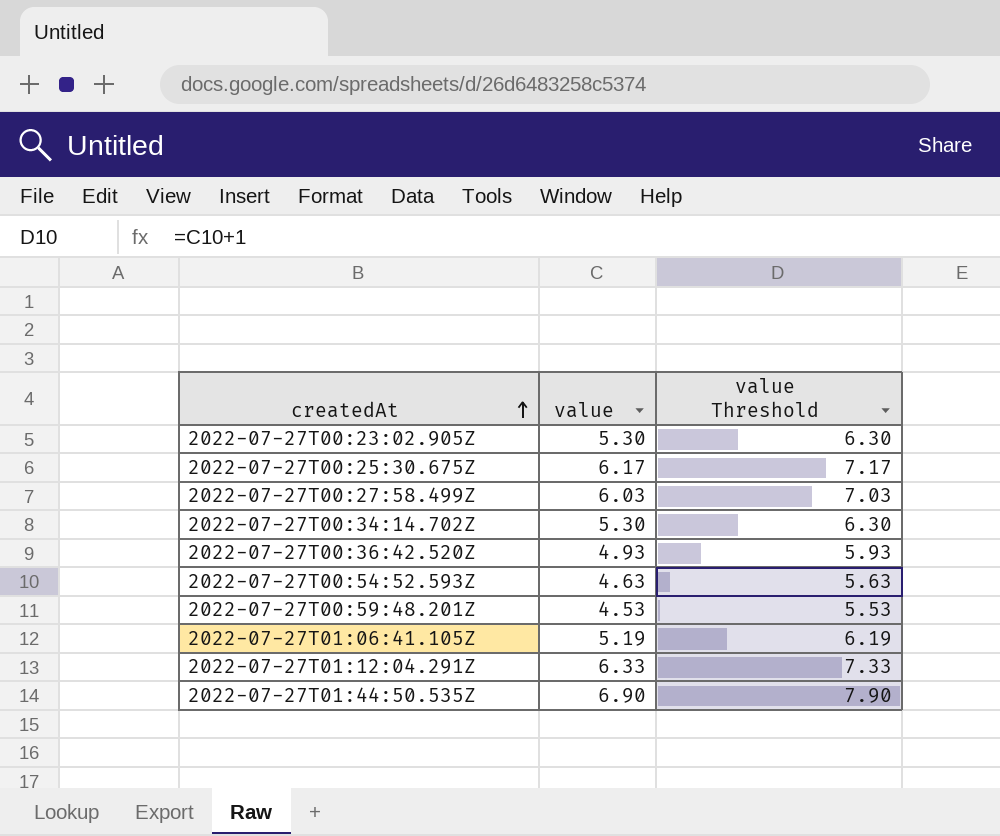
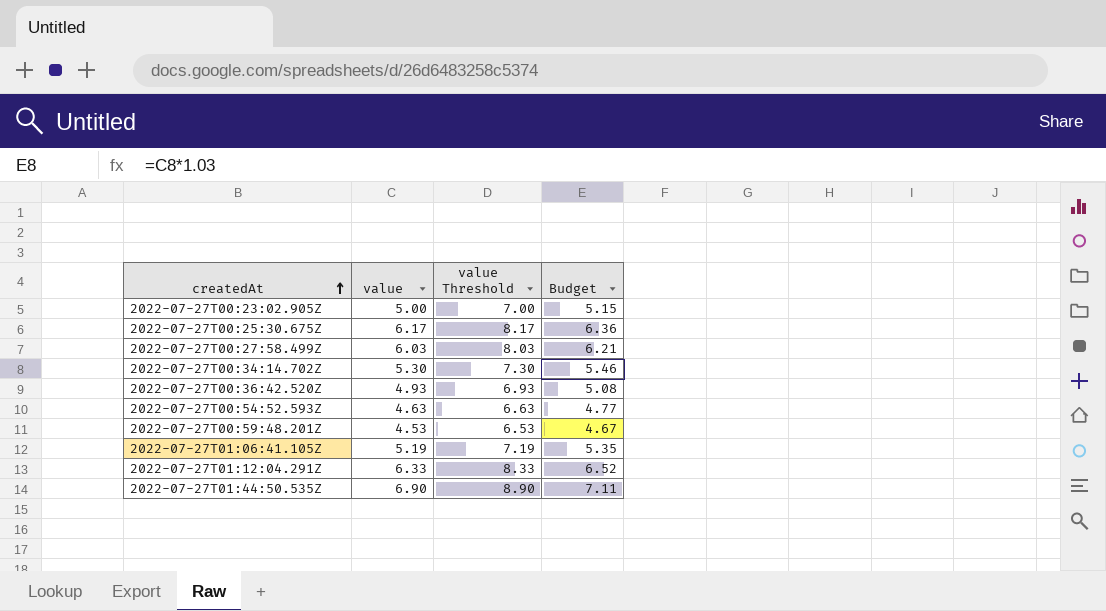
column value Threshold | formula: [value] + 1 -> [value] + 2
column Budget | formula: none -> [value] * 1.03
2022-07-27T00:23:02.905Z | value: 5.30 -> 5.00

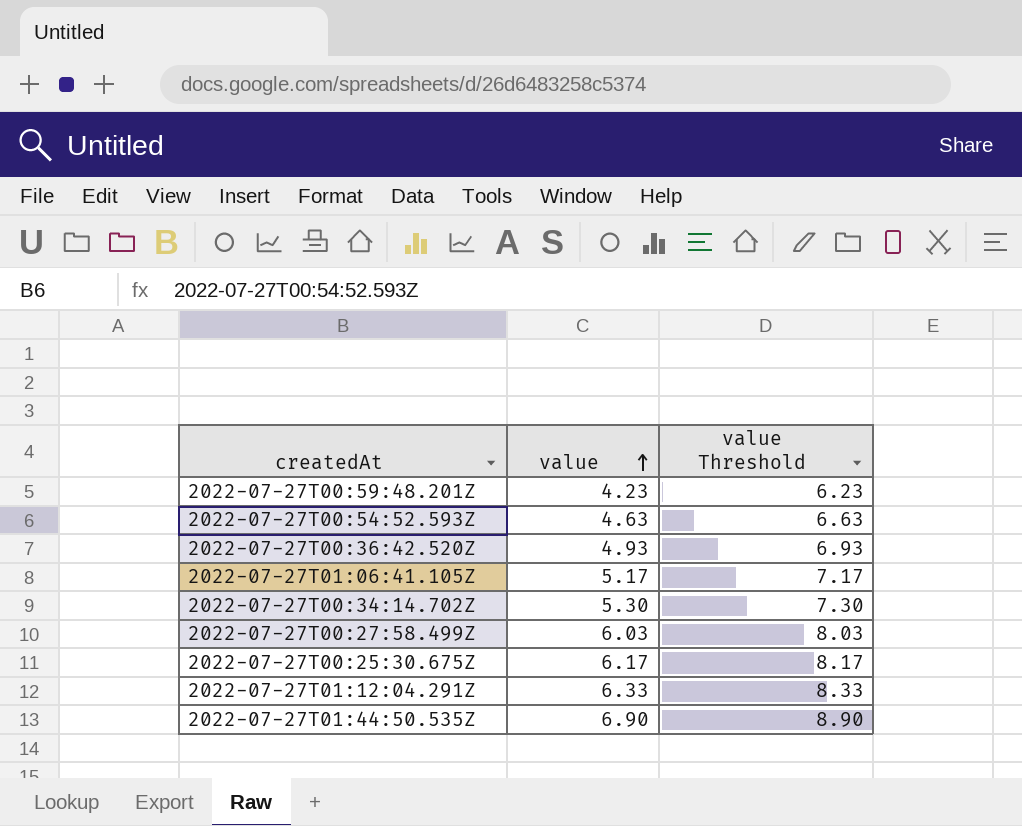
row order: createdAt ascending -> value ascending
column Budget | formula: [value] * 1.03 -> none
row 2022-07-27T00:23:02.905Z: 5.00 | 7.00 | 5.15 -> none
2022-07-27T00:59:48.201Z | value: 4.53 -> 4.23
2022-07-27T00:59:48.201Z | value Threshold: 6.53 -> 6.23
2022-07-27T01:06:41.105Z | value: 5.19 -> 5.17
2022-07-27T01:06:41.105Z | value Threshold: 7.19 -> 7.17

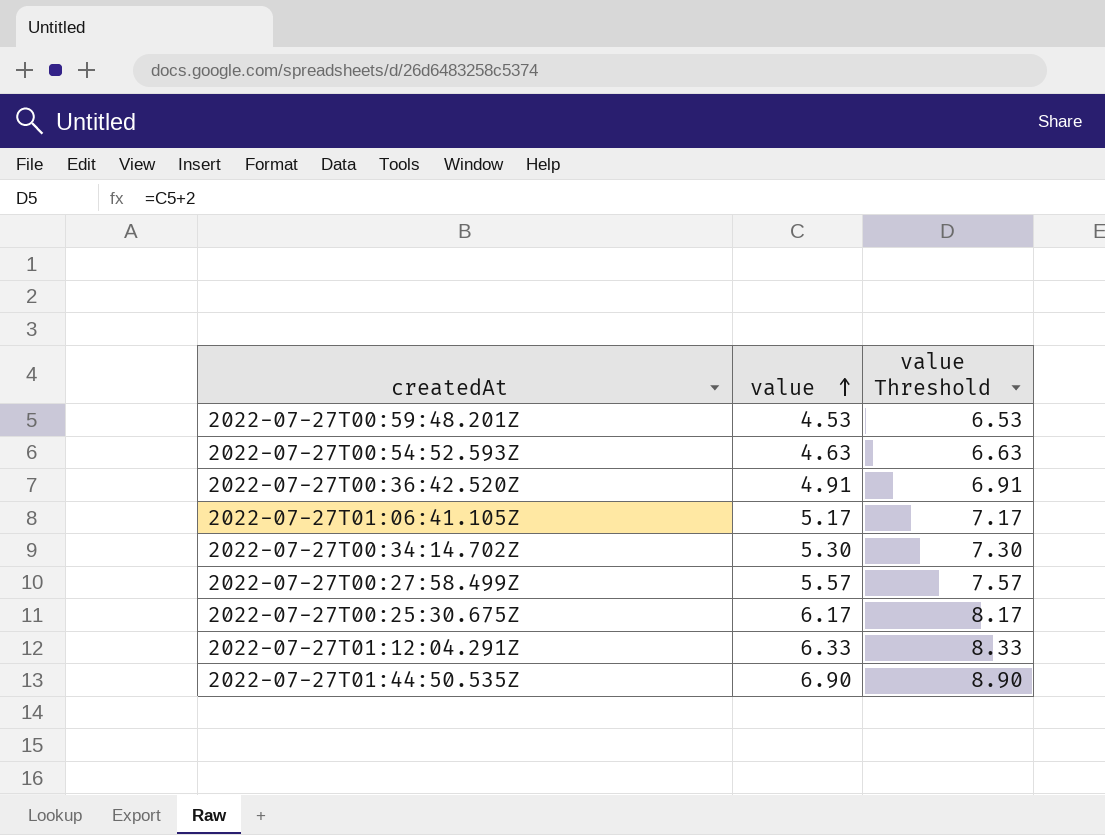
2022-07-27T00:59:48.201Z | value: 4.23 -> 4.53
2022-07-27T00:59:48.201Z | value Threshold: 6.23 -> 6.53
2022-07-27T00:36:42.520Z | value: 4.93 -> 4.91
2022-07-27T00:36:42.520Z | value Threshold: 6.93 -> 6.91
2022-07-27T00:27:58.499Z | value: 6.03 -> 5.57
2022-07-27T00:27:58.499Z | value Threshold: 8.03 -> 7.57

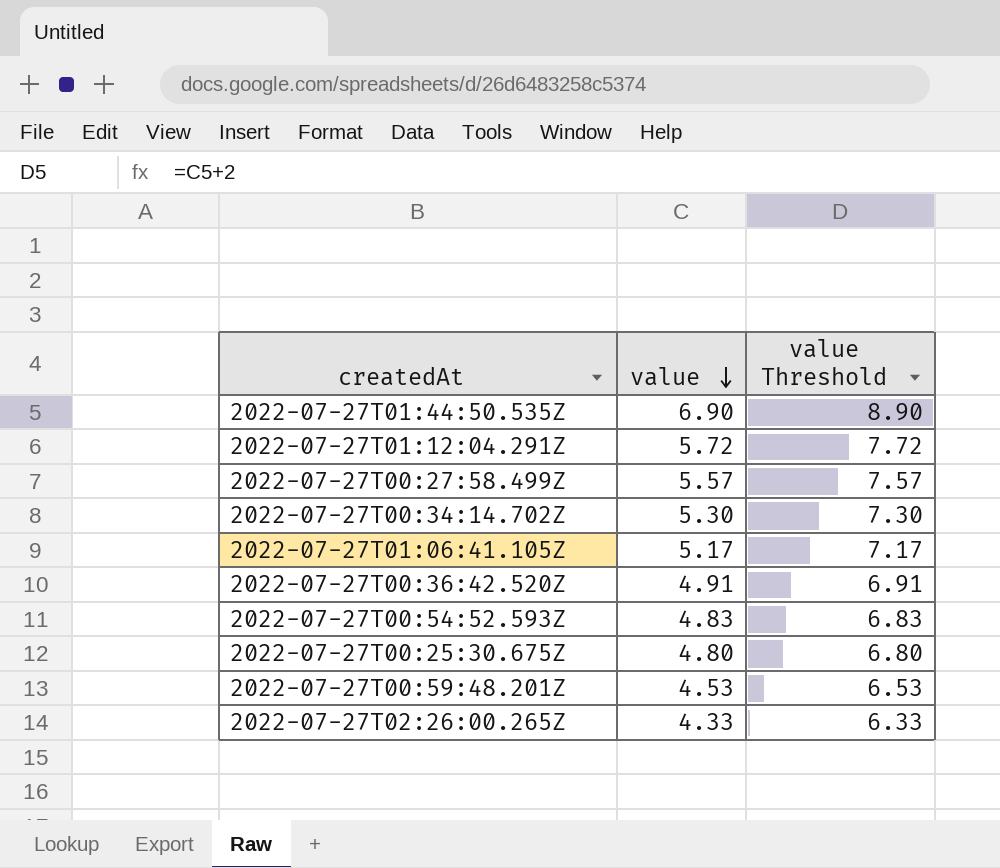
row order: value ascending -> value descending
2022-07-27T01:12:04.291Z | value: 6.33 -> 5.72
2022-07-27T01:12:04.291Z | value Threshold: 8.33 -> 7.72
2022-07-27T00:54:52.593Z | value: 4.63 -> 4.83
2022-07-27T00:54:52.593Z | value Threshold: 6.63 -> 6.83
2022-07-27T00:25:30.675Z | value: 6.17 -> 4.80
2022-07-27T00:25:30.675Z | value Threshold: 8.17 -> 6.80
row 2022-07-27T02:26:00.265Z: none -> 4.33 | 6.33

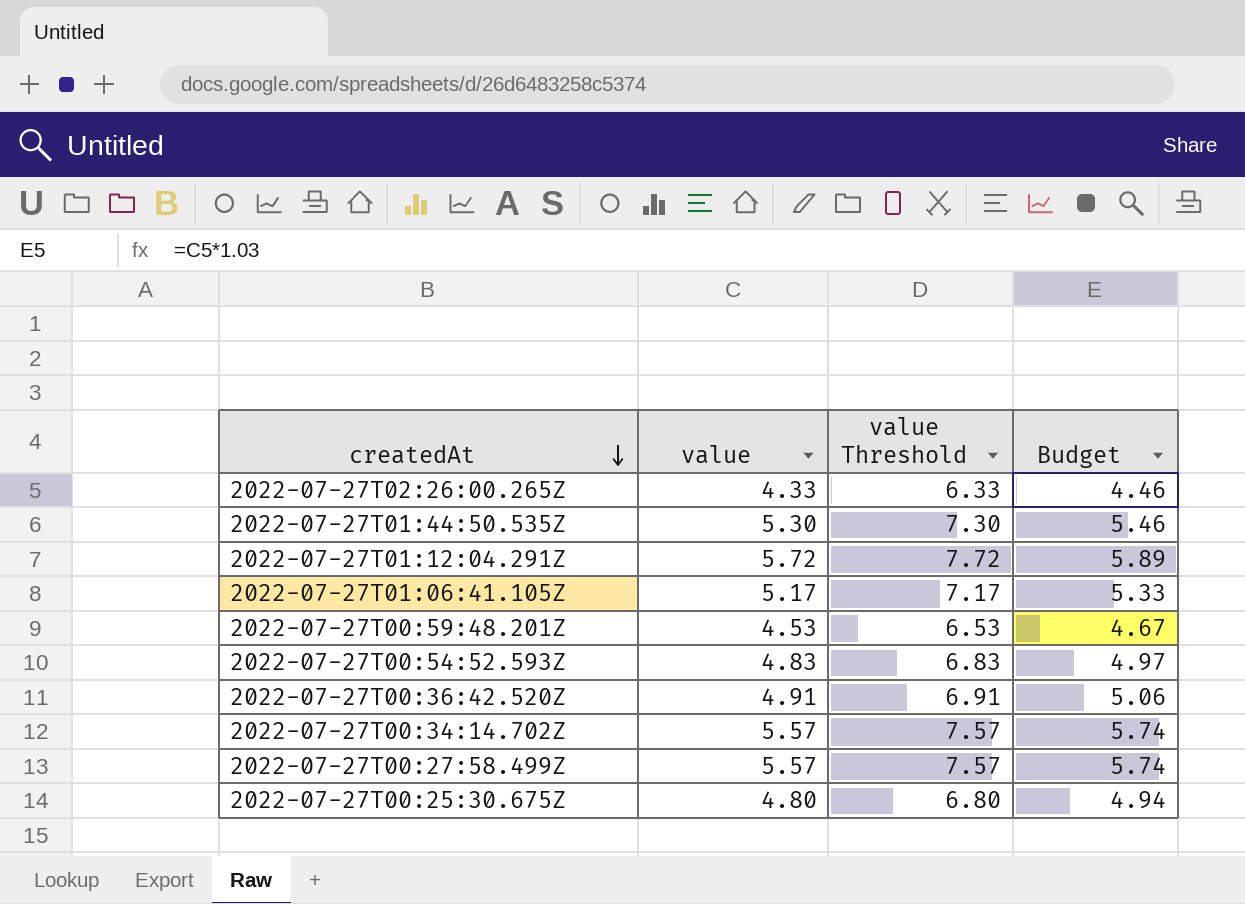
row order: value descending -> createdAt descending
column Budget | formula: none -> [value] * 1.03
2022-07-27T01:44:50.535Z | value: 6.90 -> 5.30
2022-07-27T01:44:50.535Z | value Threshold: 8.90 -> 7.30
2022-07-27T00:34:14.702Z | value: 5.30 -> 5.57
2022-07-27T00:34:14.702Z | value Threshold: 7.30 -> 7.57

